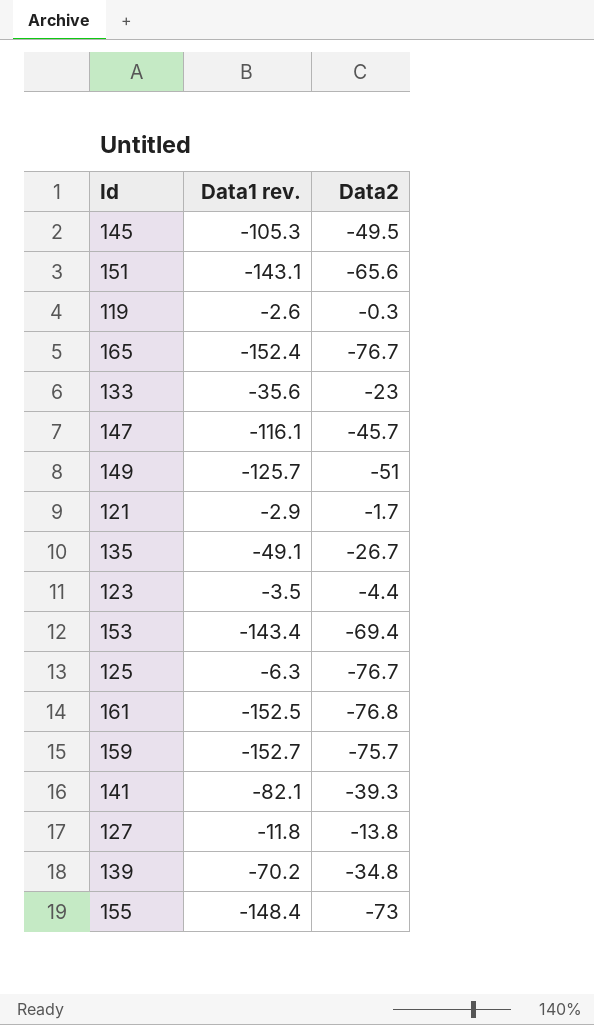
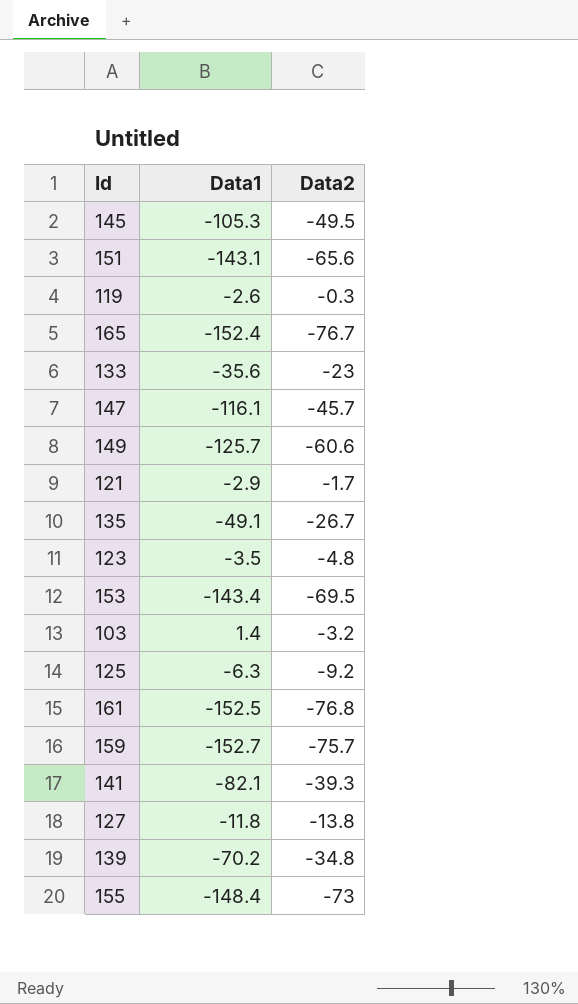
column name: Data1 rev. -> Data1
149 | Data2: -51 -> -60.6
123 | Data2: -4.4 -> -4.8
153 | Data2: -69.4 -> -69.5
row 103: none -> 1.4 | -3.2
125 | Data2: -76.7 -> -9.2

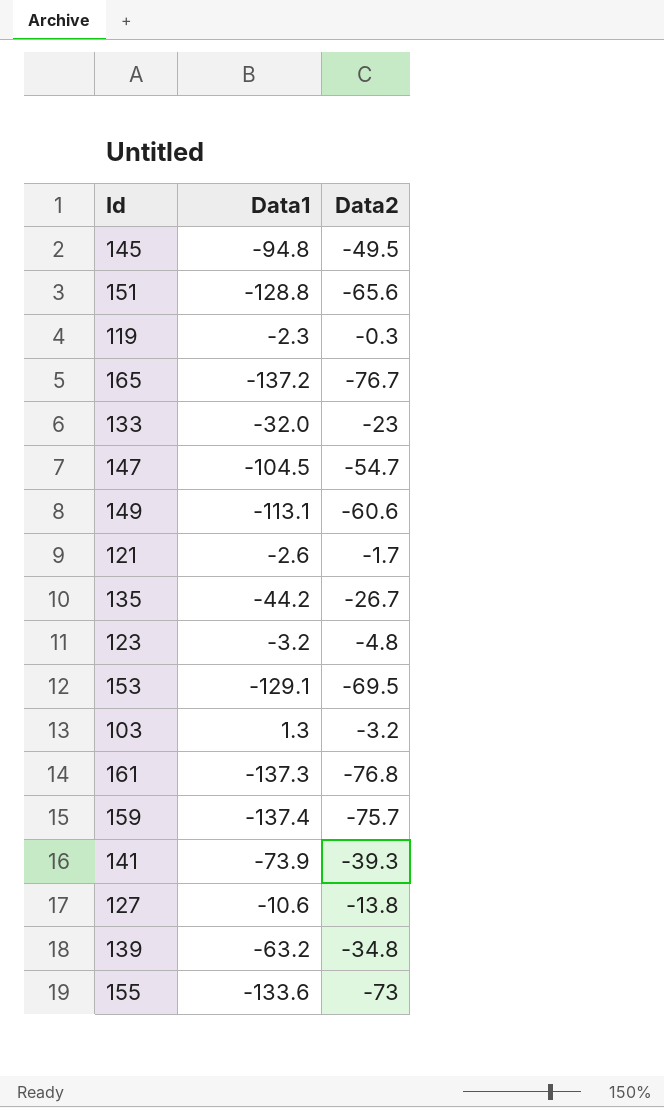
row 125: -6.3 | -9.2 -> none
145 | Data1: -105.3 -> -94.8
151 | Data1: -143.1 -> -128.8
119 | Data1: -2.6 -> -2.3
165 | Data1: -152.4 -> -137.2
133 | Data1: -35.6 -> -32.0
147 | Data1: -116.1 -> -104.5
147 | Data2: -45.7 -> -54.7
149 | Data1: -125.7 -> -113.1
121 | Data1: -2.9 -> -2.6
135 | Data1: -49.1 -> -44.2
123 | Data1: -3.5 -> -3.2
153 | Data1: -143.4 -> -129.1
103 | Data1: 1.4 -> 1.3
161 | Data1: -152.5 -> -137.3
159 | Data1: -152.7 -> -137.4
141 | Data1: -82.1 -> -73.9
127 | Data1: -11.8 -> -10.6
139 | Data1: -70.2 -> -63.2
155 | Data1: -148.4 -> -133.6

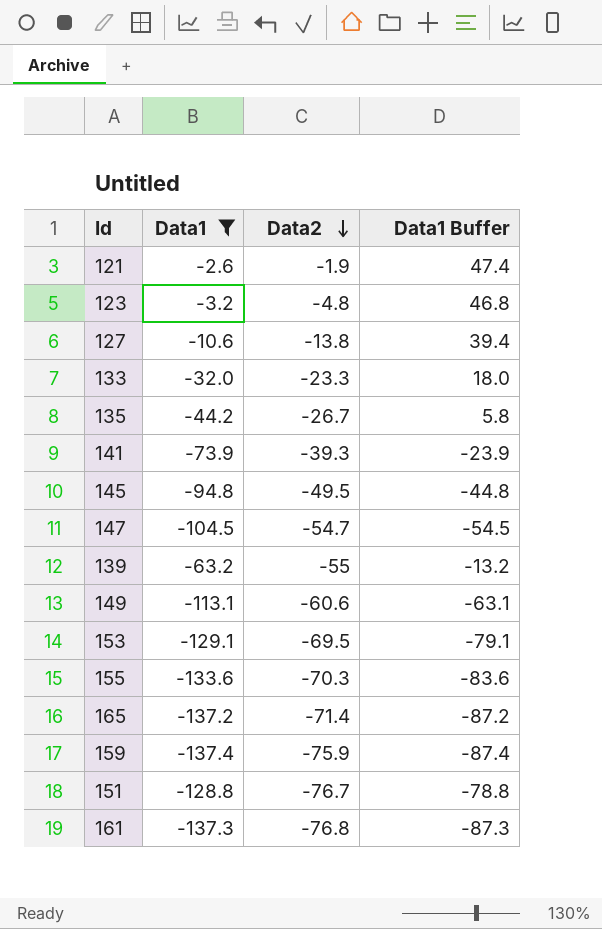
filter: none -> Data1 <= -2.6
row order: none -> Data2 descending
column Data1 Buffer | formula: none -> [Data1] + 50
121 | Data2: -1.7 -> -1.9
133 | Data2: -23 -> -23.3
139 | Data2: -34.8 -> -55
155 | Data2: -73 -> -70.3
165 | Data2: -76.7 -> -71.4
159 | Data2: -75.7 -> -75.9
151 | Data2: -65.6 -> -76.7

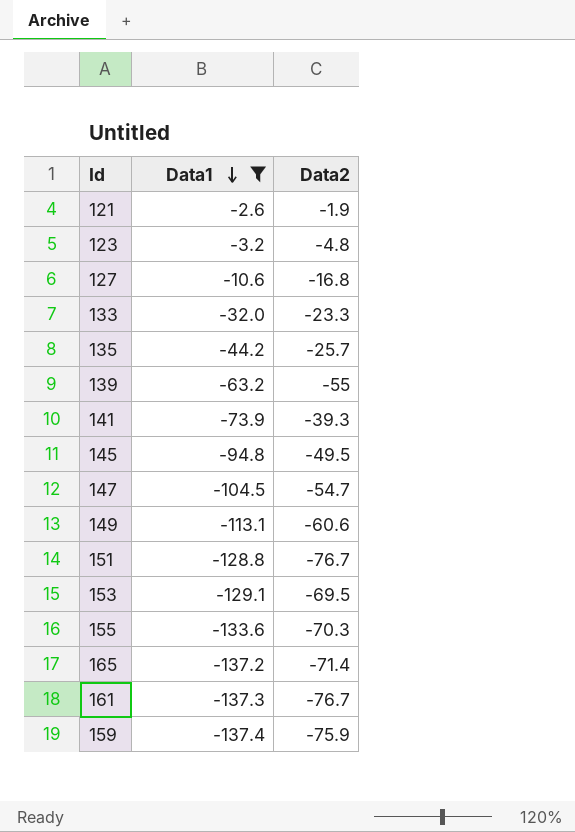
row order: Data2 descending -> Data1 descending
column Data1 Buffer | formula: [Data1] + 50 -> none
127 | Data2: -13.8 -> -16.8
135 | Data2: -26.7 -> -25.7
161 | Data2: -76.8 -> -76.7

